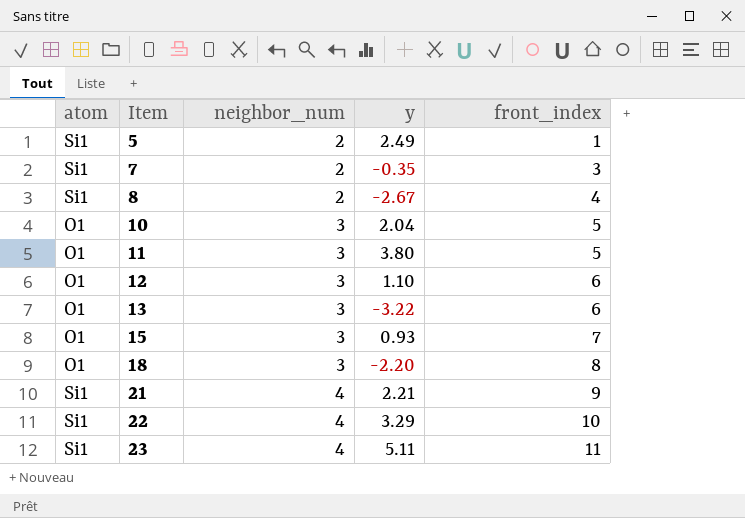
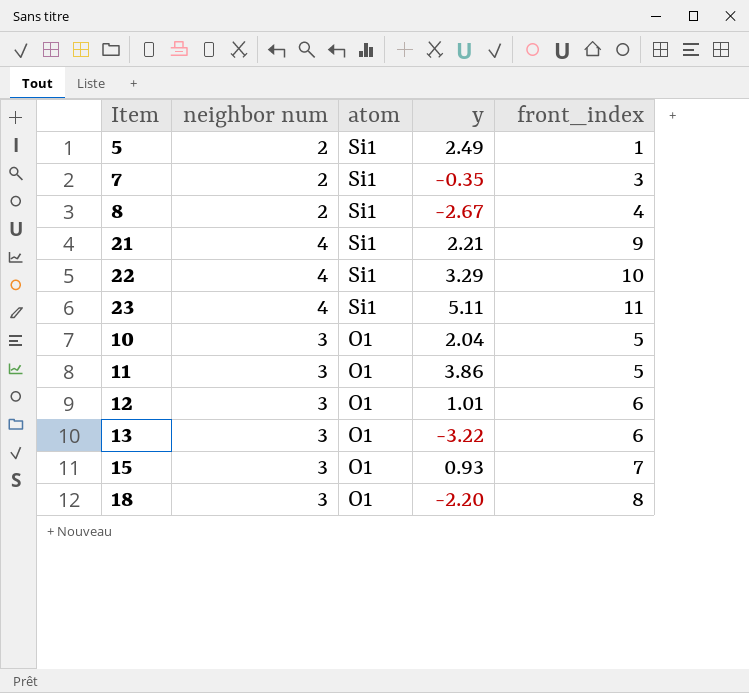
row order: Item ascending -> atom descending
column name: neighbor_num -> neighbor num
column atom | position: 1 -> 3
11 | y: 3.80 -> 3.86
12 | y: 1.10 -> 1.01

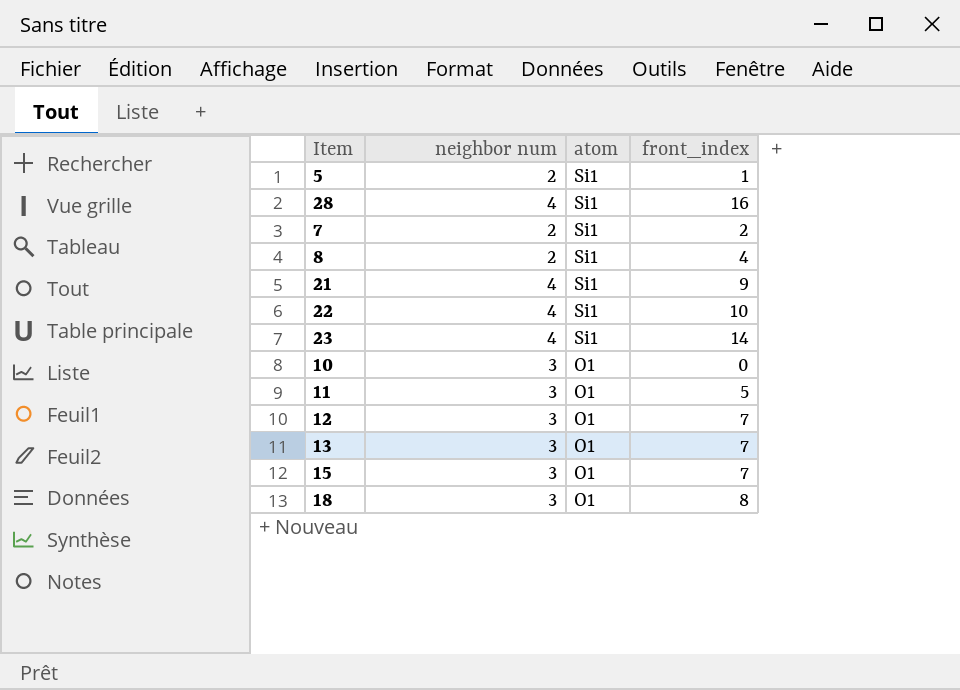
column y | position: 4 -> none
row 28: none -> 4 | Si1 | 16
7 | front_index: 3 -> 2
23 | front_index: 11 -> 14
10 | front_index: 5 -> 0
12 | front_index: 6 -> 7
13 | front_index: 6 -> 7

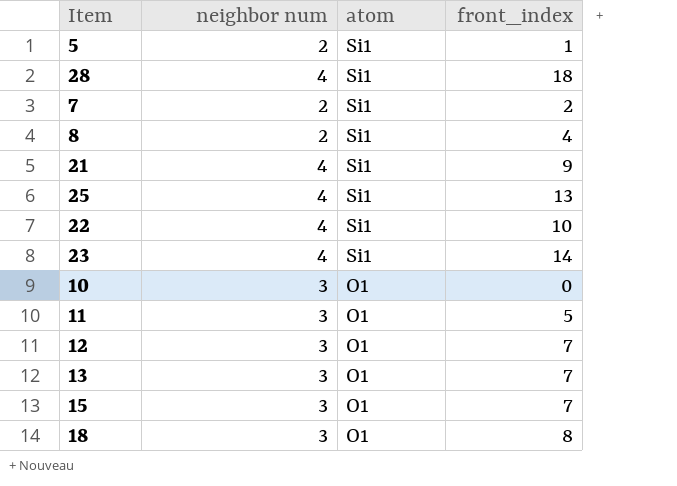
28 | front_index: 16 -> 18
row 25: none -> 4 | Si1 | 13

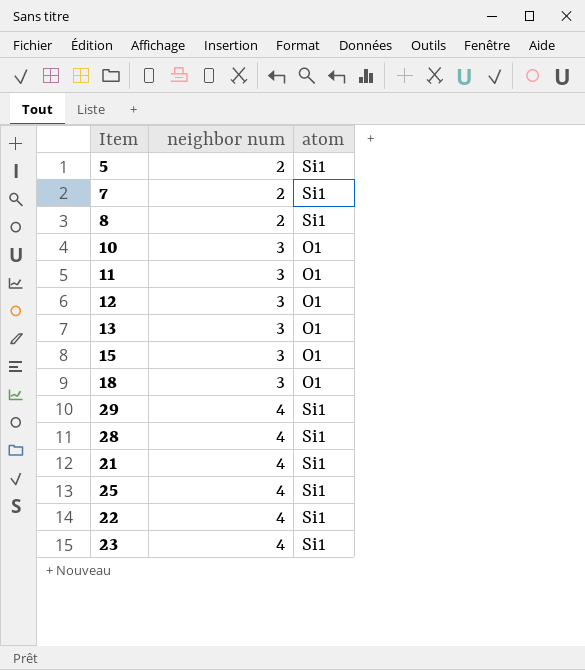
row order: atom descending -> neighbor num ascending
column front_index | position: 4 -> none
row 29: none -> 4 | Si1

